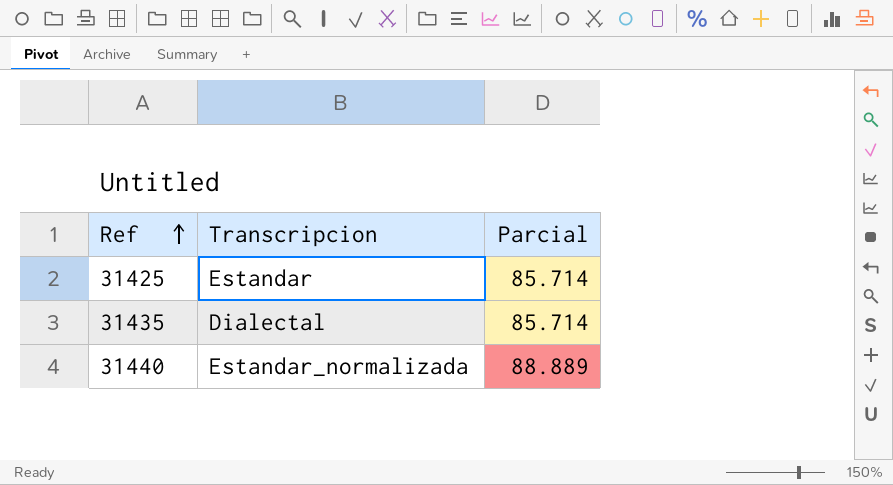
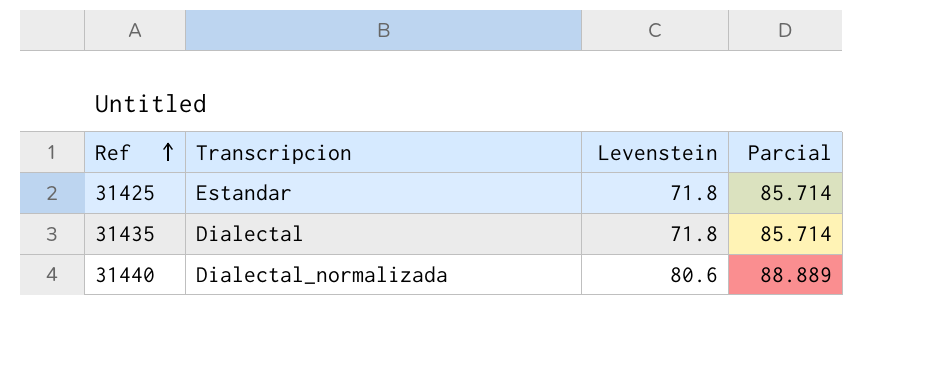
column Levenstein | position: none -> 3
31440 | Transcripcion: Estandar_normalizada -> Dialectal_normalizada

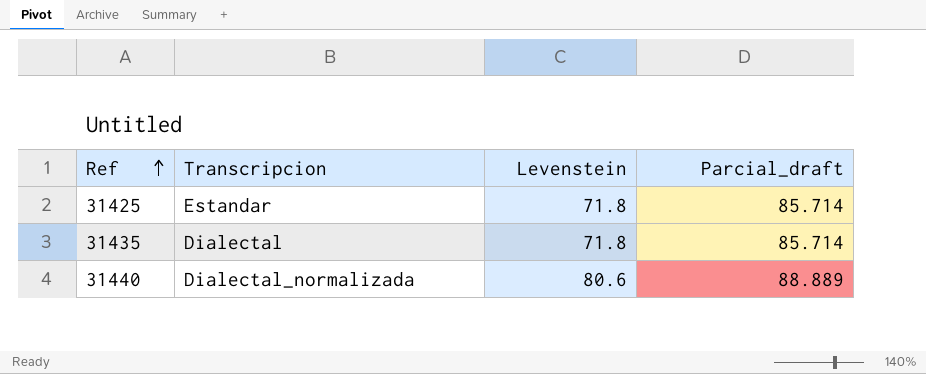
column name: Parcial -> Parcial_draft

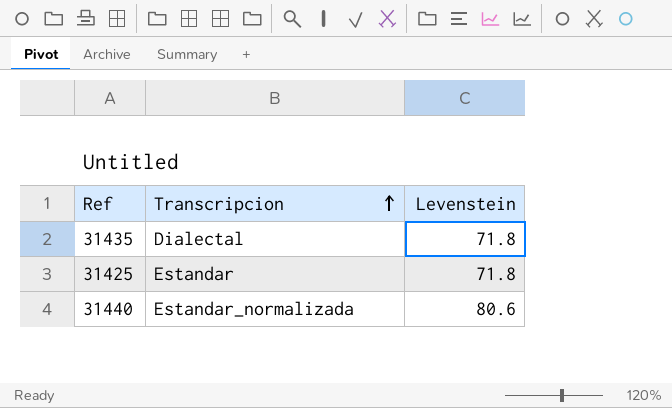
row order: Ref ascending -> Transcripcion ascending
column Parcial_draft | position: 4 -> none
31440 | Transcripcion: Dialectal_normalizada -> Estandar_normalizada

